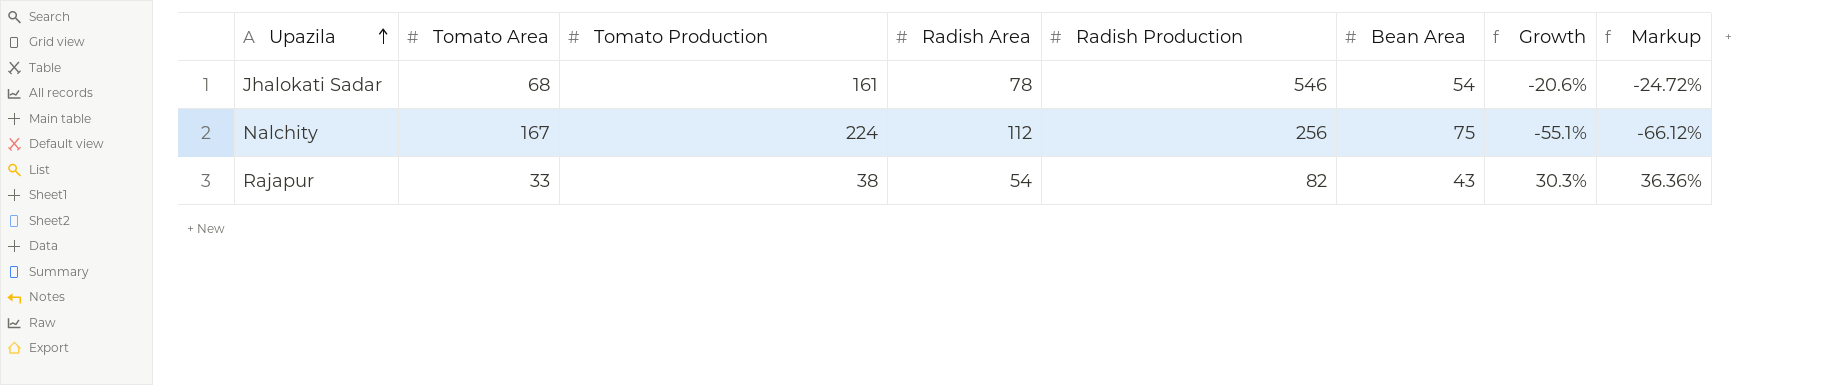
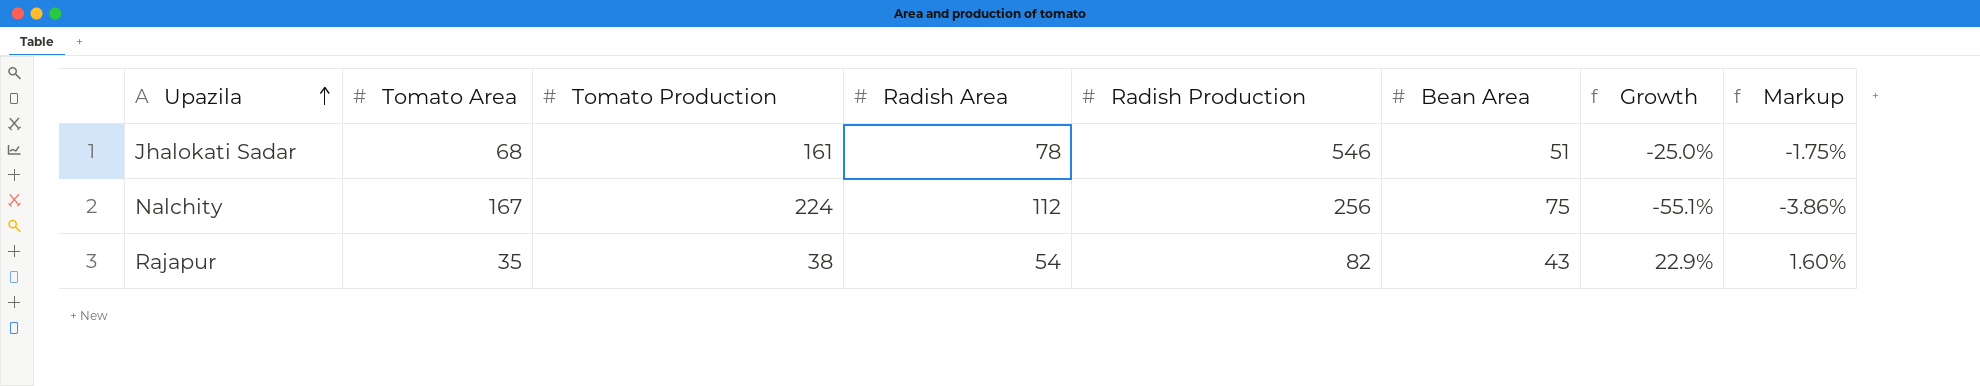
column Markup | formula: [Growth] * 1.2 -> [Growth] * 0.07
Jhalokati Sadar | Bean Area: 54 -> 51
Jhalokati Sadar | Growth: -20.6% -> -25.0%
Rajapur | Tomato Area: 33 -> 35
Rajapur | Growth: 30.3% -> 22.9%

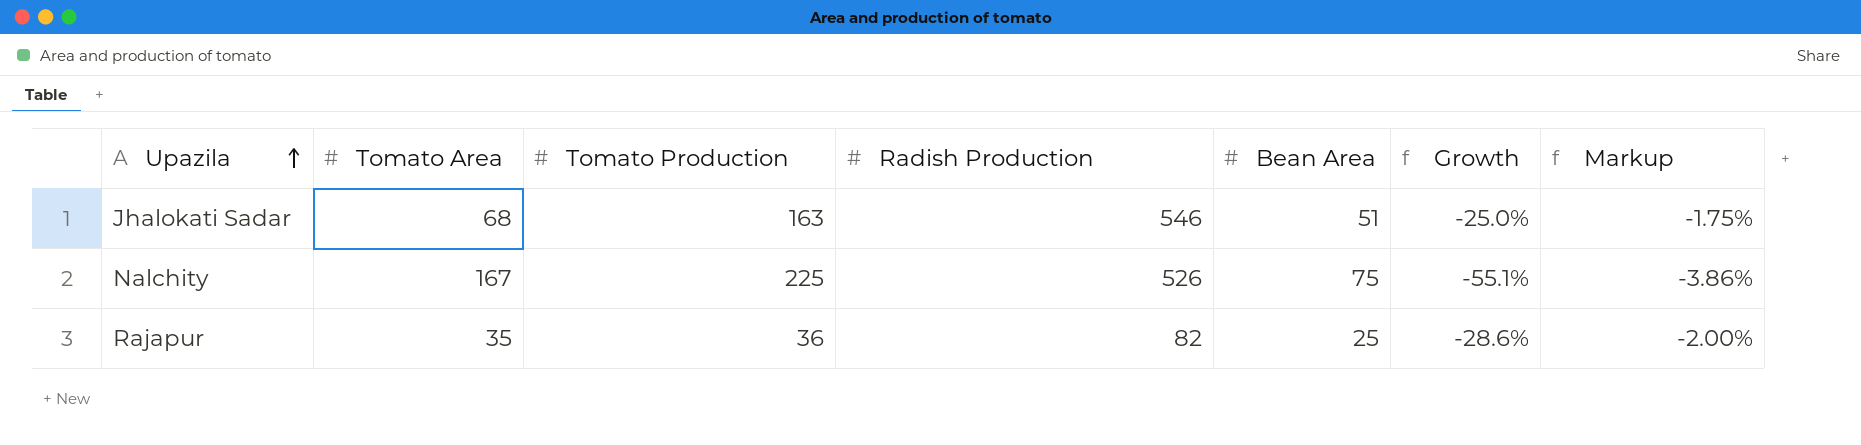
column Radish Area | position: 4 -> none
Jhalokati Sadar | Tomato Production: 161 -> 163
Nalchity | Tomato Production: 224 -> 225
Nalchity | Radish Production: 256 -> 526
Rajapur | Tomato Production: 38 -> 36
Rajapur | Bean Area: 43 -> 25
Rajapur | Growth: 22.9% -> -28.6%
Rajapur | Markup: 1.60% -> -2.00%

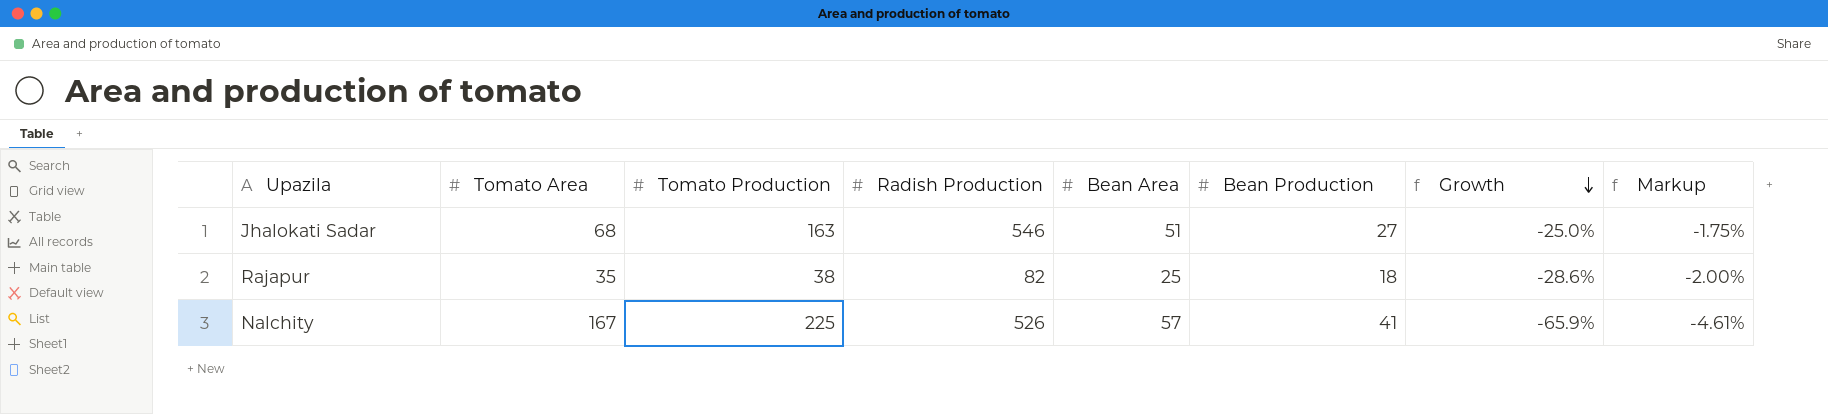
row order: Upazila ascending -> Growth descending
column Bean Production | position: none -> 6
Rajapur | Tomato Production: 36 -> 38
Nalchity | Bean Area: 75 -> 57
Nalchity | Growth: -55.1% -> -65.9%
Nalchity | Markup: -3.86% -> -4.61%

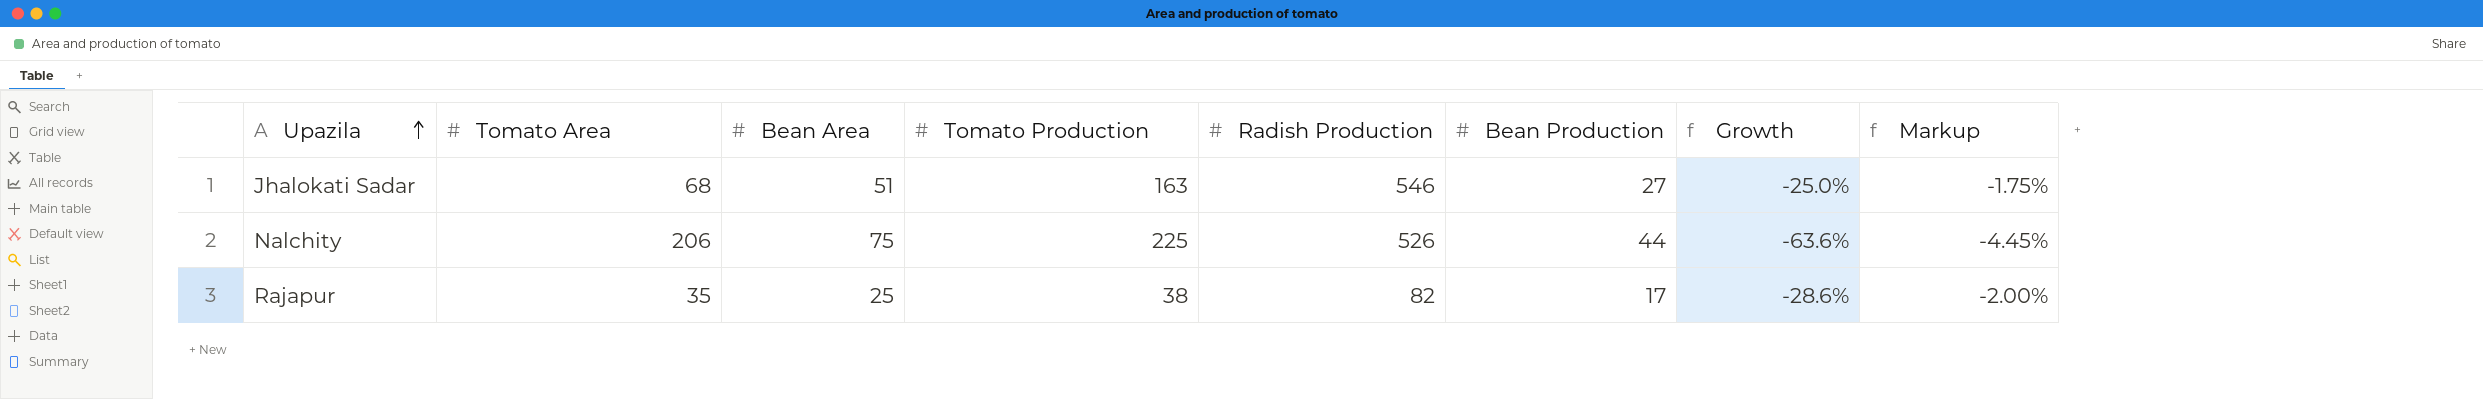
row order: Growth descending -> Upazila ascending
column Bean Area | position: 5 -> 3
Nalchity | Tomato Area: 167 -> 206
Nalchity | Bean Area: 57 -> 75
Nalchity | Bean Production: 41 -> 44
Nalchity | Growth: -65.9% -> -63.6%
Nalchity | Markup: -4.61% -> -4.45%
Rajapur | Bean Production: 18 -> 17

